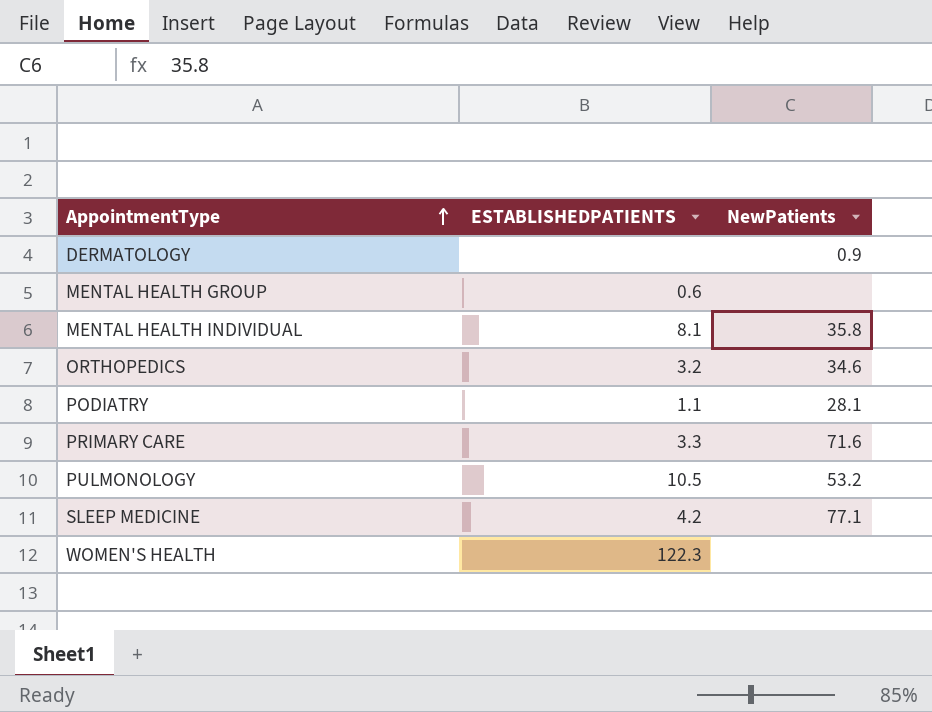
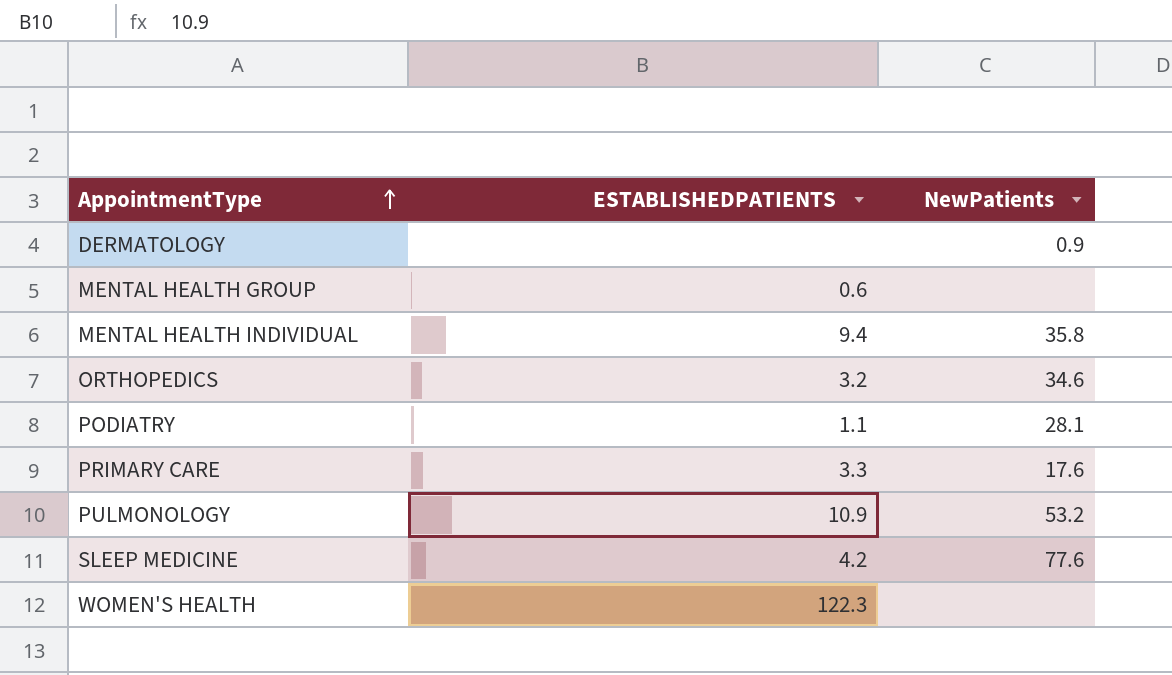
MENTAL HEALTH INDIVIDUAL | ESTABLISHEDPATIENTS: 8.1 -> 9.4
PRIMARY CARE | NewPatients: 71.6 -> 17.6
PULMONOLOGY | ESTABLISHEDPATIENTS: 10.5 -> 10.9
SLEEP MEDICINE | NewPatients: 77.1 -> 77.6

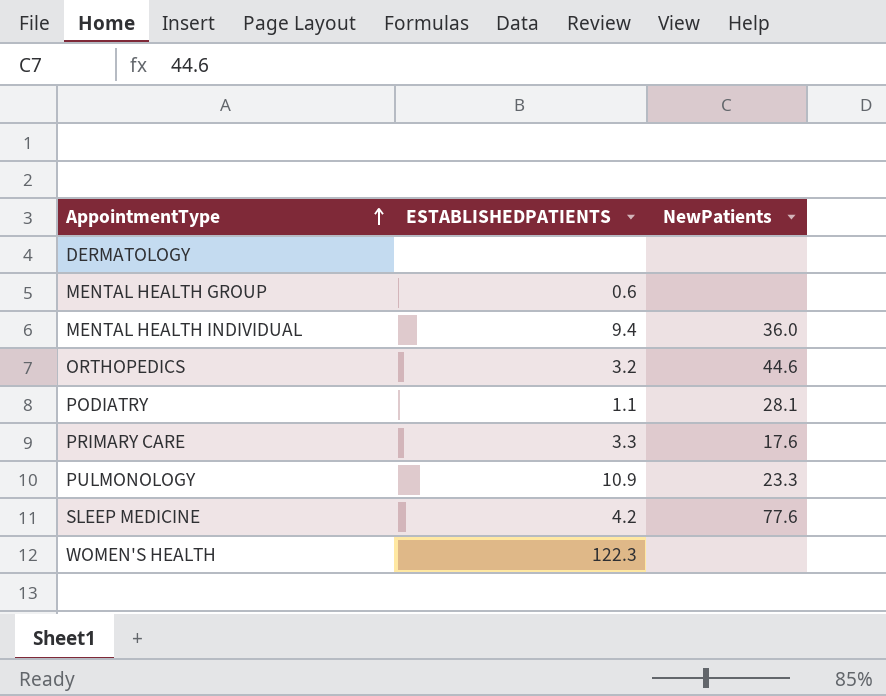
DERMATOLOGY | NewPatients: 0.9 -> none
MENTAL HEALTH INDIVIDUAL | NewPatients: 35.8 -> 36.0
ORTHOPEDICS | NewPatients: 34.6 -> 44.6
PULMONOLOGY | NewPatients: 53.2 -> 23.3

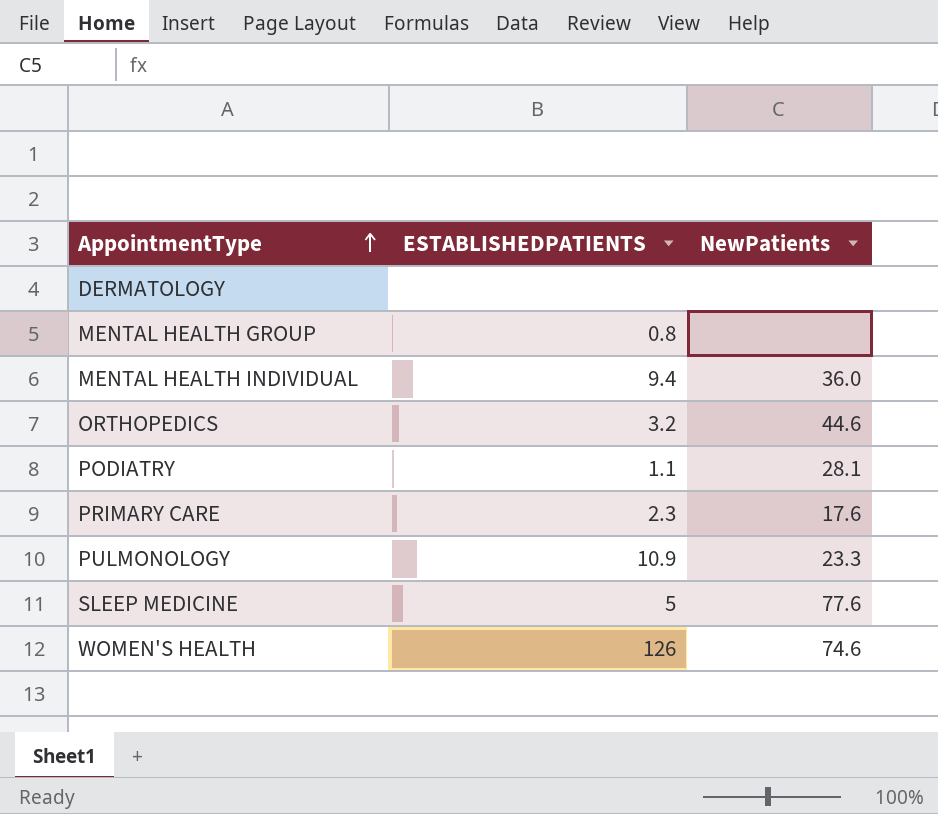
MENTAL HEALTH GROUP | ESTABLISHEDPATIENTS: 0.6 -> 0.8
PRIMARY CARE | ESTABLISHEDPATIENTS: 3.3 -> 2.3
SLEEP MEDICINE | ESTABLISHEDPATIENTS: 4.2 -> 5
WOMEN'S HEALTH | ESTABLISHEDPATIENTS: 122.3 -> 126
WOMEN'S HEALTH | NewPatients: none -> 74.6

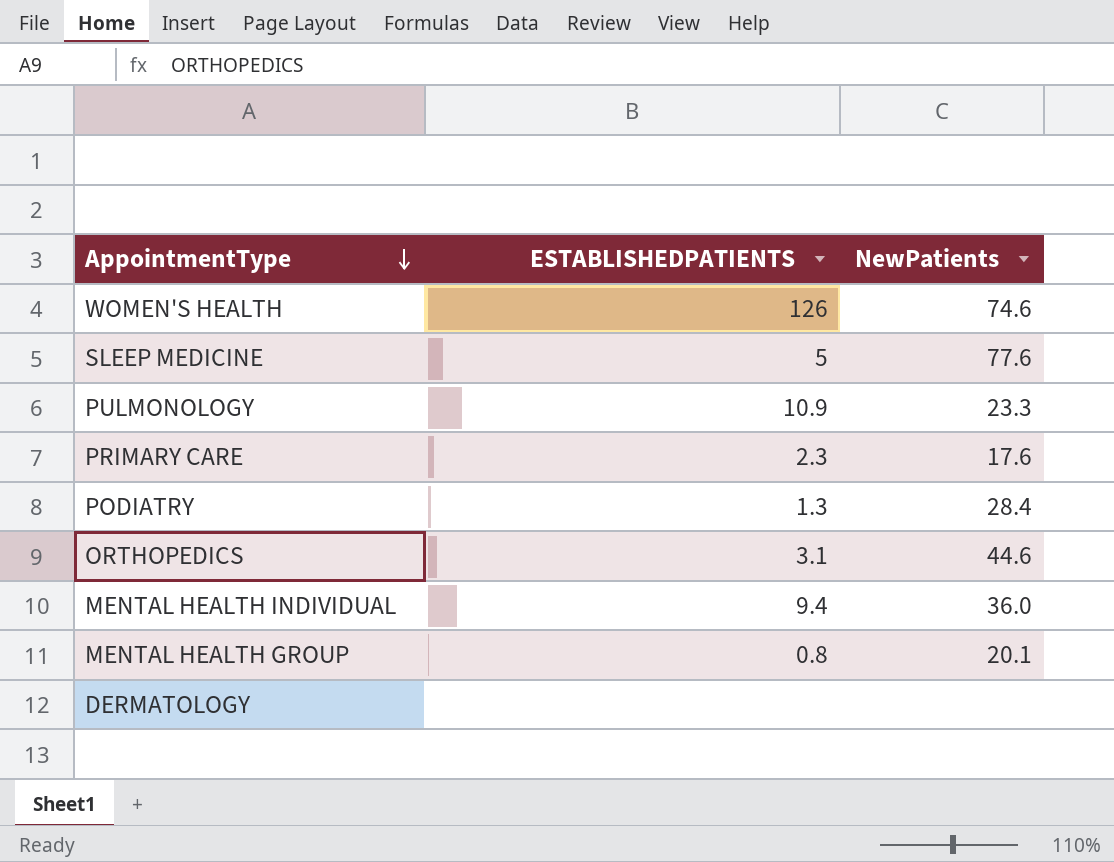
row order: AppointmentType ascending -> AppointmentType descending
PODIATRY | ESTABLISHEDPATIENTS: 1.1 -> 1.3
PODIATRY | NewPatients: 28.1 -> 28.4
ORTHOPEDICS | ESTABLISHEDPATIENTS: 3.2 -> 3.1
MENTAL HEALTH GROUP | NewPatients: none -> 20.1

